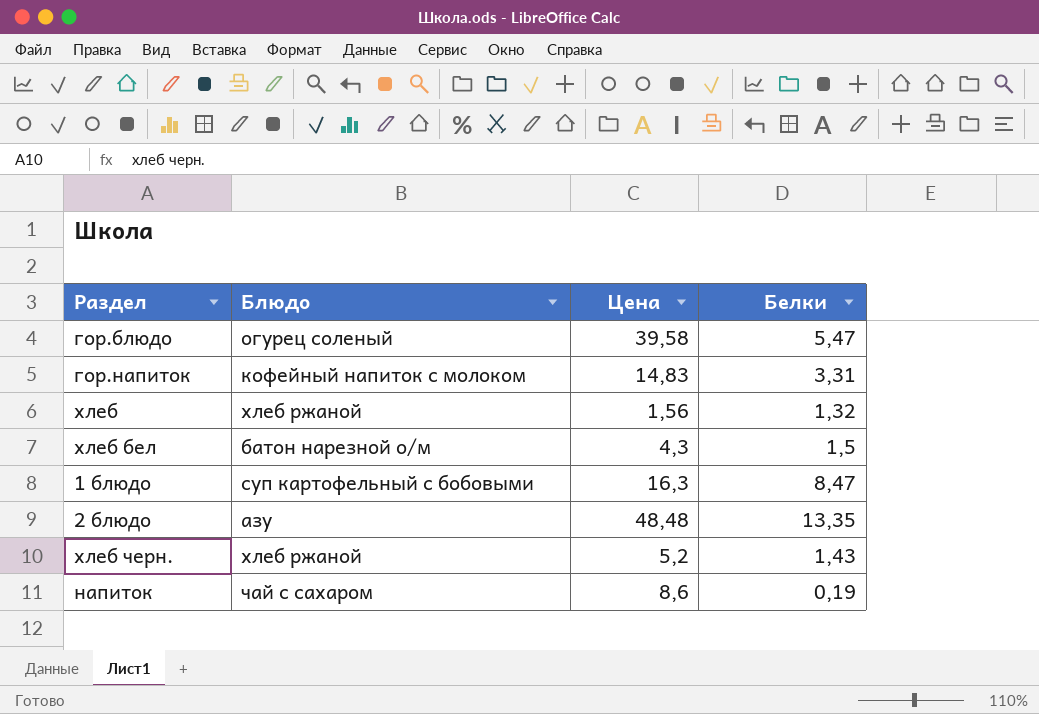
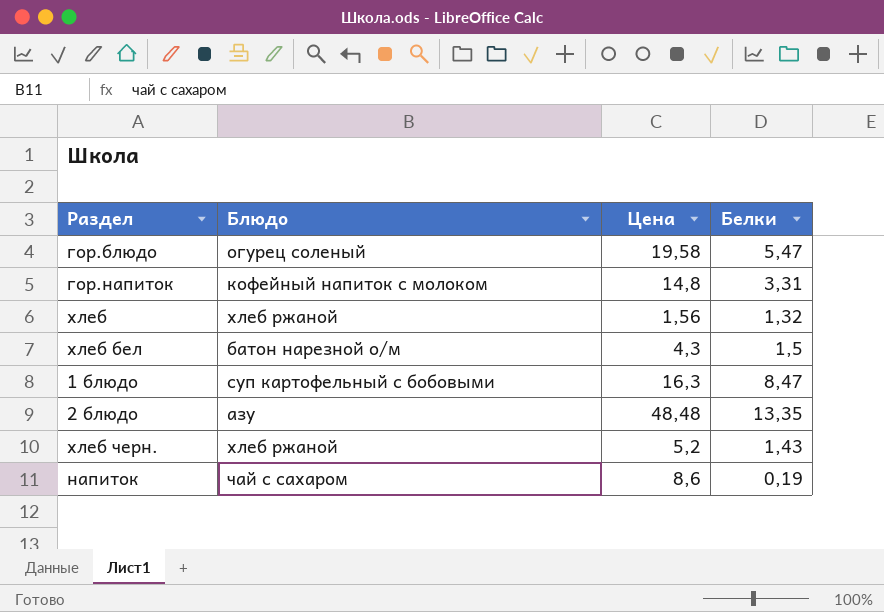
гор.блюдо | Цена: 39,58 -> 19,58
гор.напиток | Цена: 14,83 -> 14,8

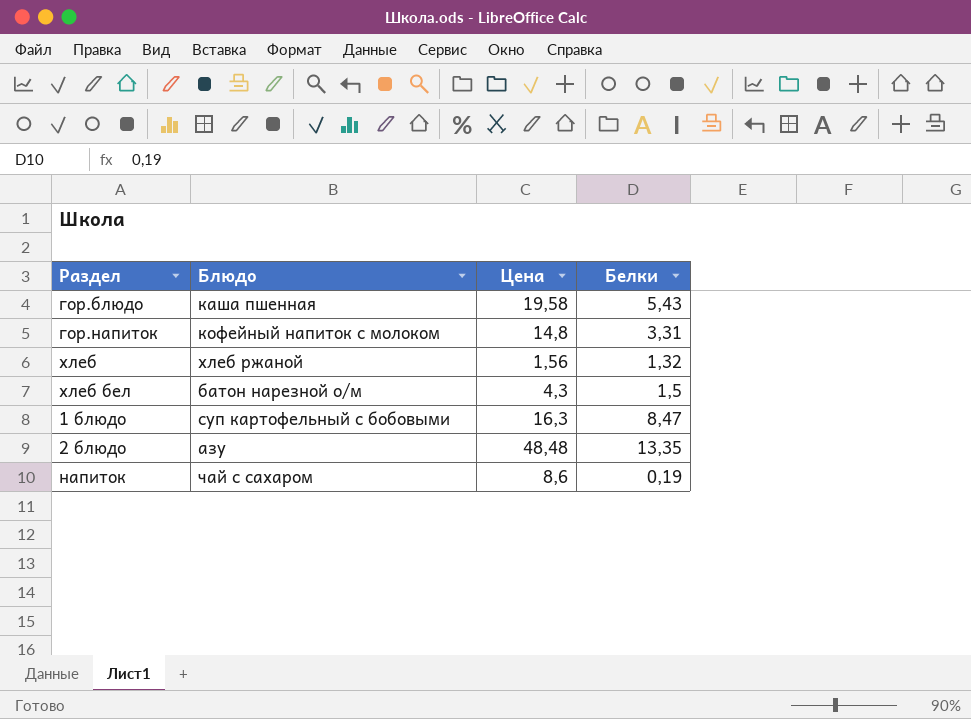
row хлеб черн.: хлеб ржаной | 5,2 | 1,43 -> none
гор.блюдо | Блюдо: огурец соленый -> каша пшенная
гор.блюдо | Белки: 5,47 -> 5,43

